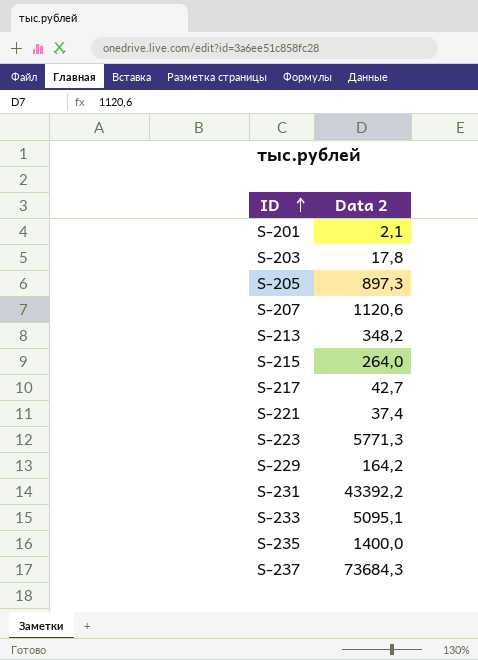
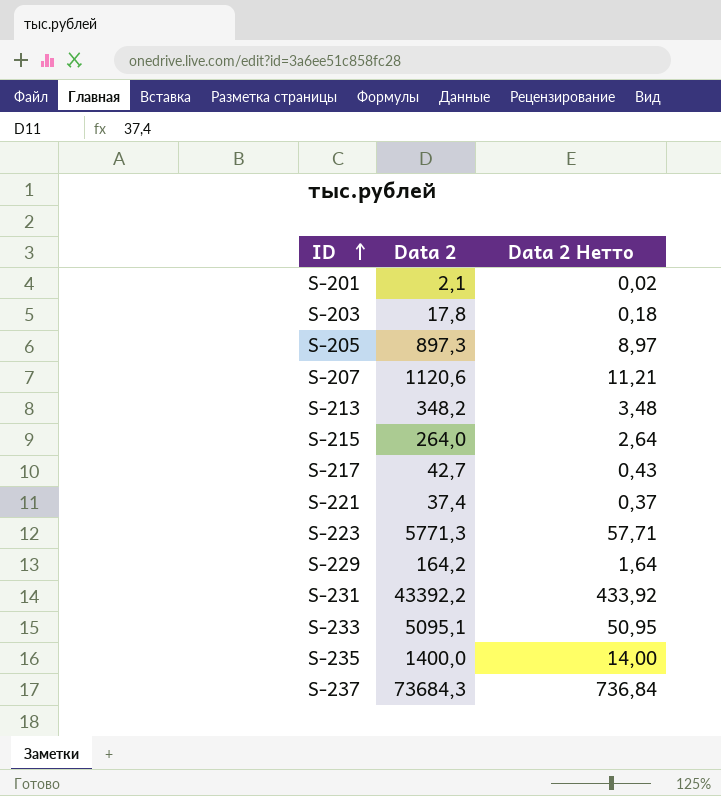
column Data 2 Нетто | formula: none -> [Data 2] * 0,01

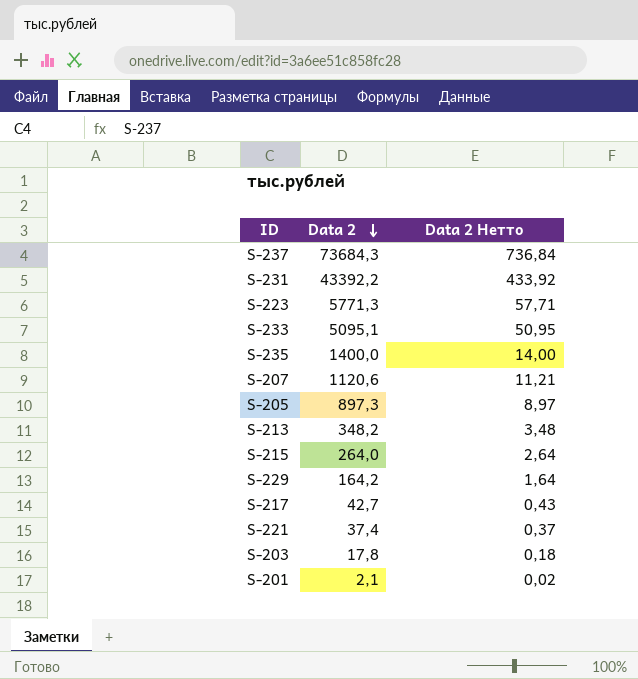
row order: ID ascending -> Data 2 descending

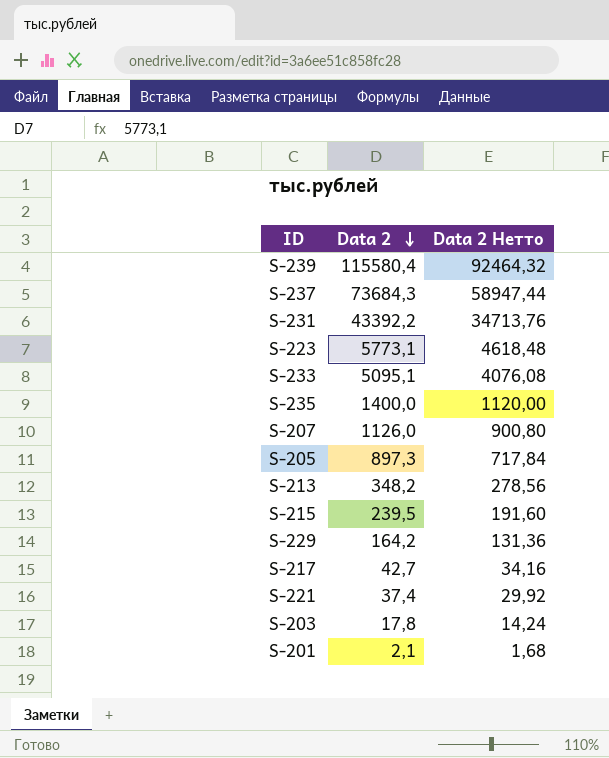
column Data 2 Нетто | formula: [Data 2] * 0,01 -> [Data 2] * 0,8
row S-239: none -> 115580,4 | 92464,32
S-223 | Data 2: 5771,3 -> 5773,1
S-207 | Data 2: 1120,6 -> 1126,0
S-215 | Data 2: 264,0 -> 239,5

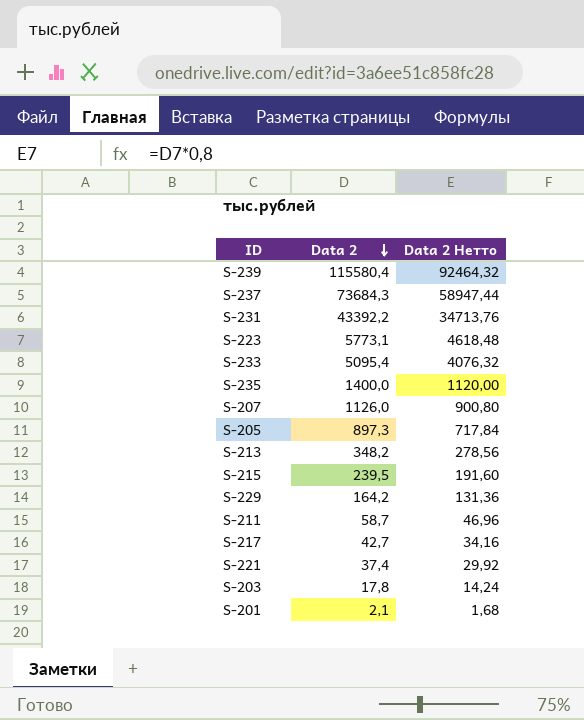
S-233 | Data 2: 5095,1 -> 5095,4
S-233 | Data 2 Нетто: 4076,08 -> 4076,32
row S-211: none -> 58,7 | 46,96

